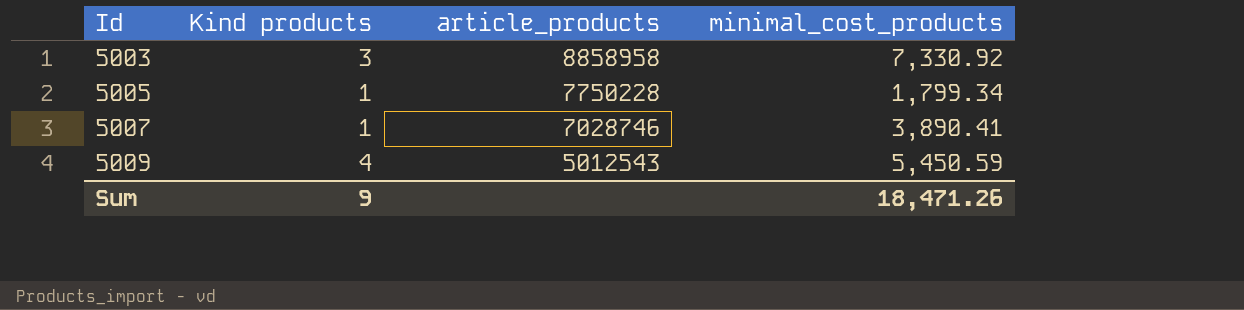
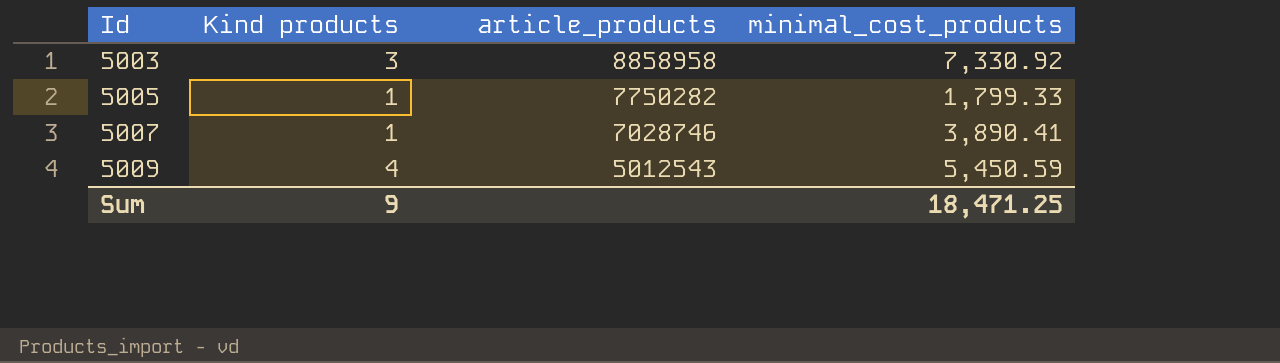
5005 | article_products: 7750228 -> 7750282
5005 | minimal_cost_products: 1,799.34 -> 1,799.33
Sum | minimal_cost_products: 18,471.26 -> 18,471.25

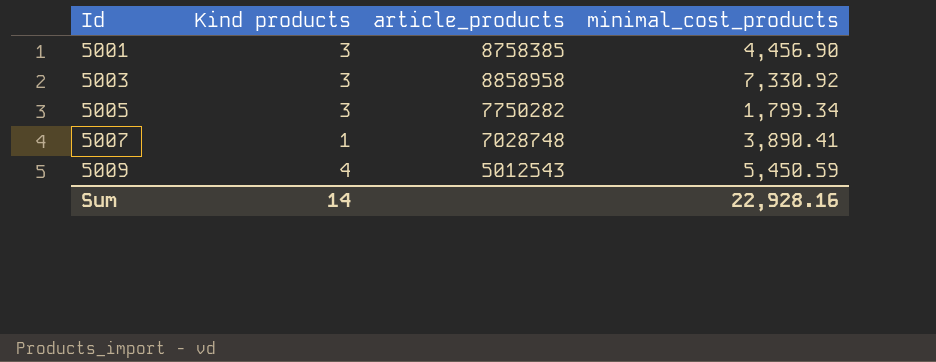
row 5001: none -> 3 | 8758385 | 4,456.90
5005 | Kind products: 1 -> 3
5005 | minimal_cost_products: 1,799.33 -> 1,799.34
5007 | article_products: 7028746 -> 7028748
Sum | Kind products: 9 -> 14
Sum | minimal_cost_products: 18,471.25 -> 22,928.16

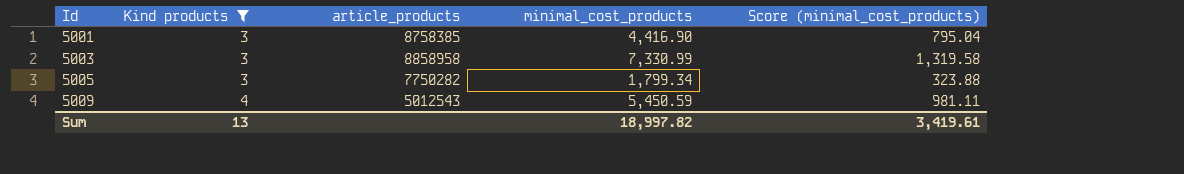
filter: none -> Kind products != 1
column Score (minimal_cost_products) | formula: none -> [minimal_cost_products] * 0.18
5001 | minimal_cost_products: 4,456.90 -> 4,416.90
5003 | minimal_cost_products: 7,330.92 -> 7,330.99
Sum | Kind products: 14 -> 13
Sum | minimal_cost_products: 22,928.16 -> 18,997.82

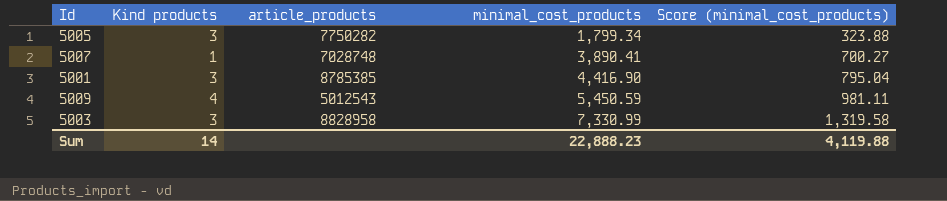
filter: Kind products != 1 -> none
row order: Id ascending -> minimal_cost_products ascending
5001 | article_products: 8758385 -> 8785385
5003 | article_products: 8858958 -> 8828958
Sum | Kind products: 13 -> 14
Sum | minimal_cost_products: 18,997.82 -> 22,888.23
Sum | Score (minimal_cost_products): 3,419.61 -> 4,119.88

